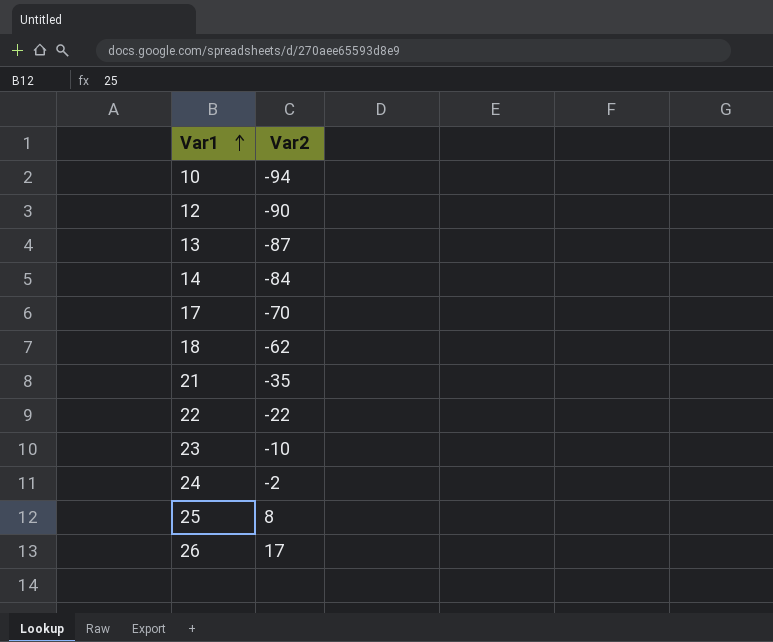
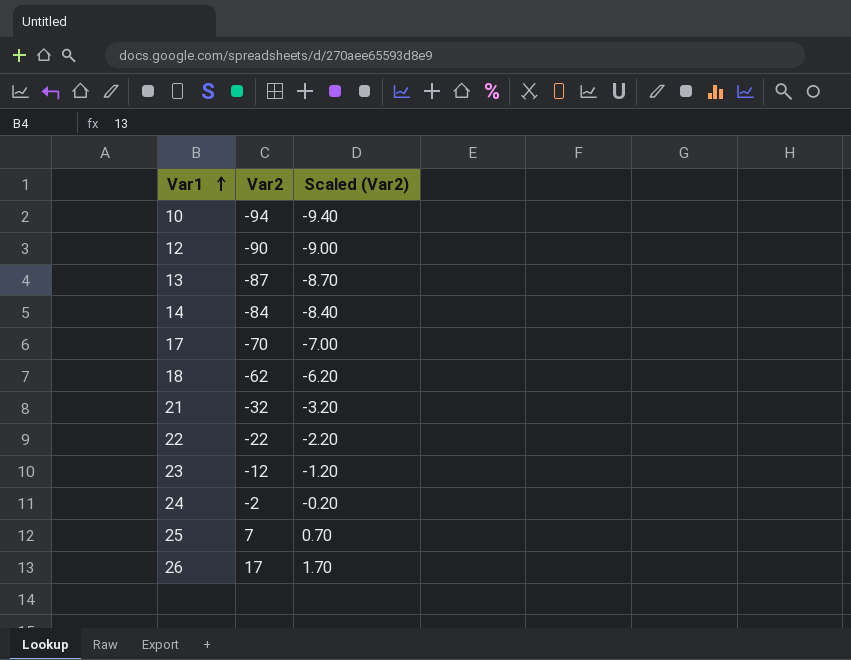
column Scaled (Var2) | formula: none -> [Var2] * 0.1
21 | Var2: -35 -> -32
23 | Var2: -10 -> -12
25 | Var2: 8 -> 7

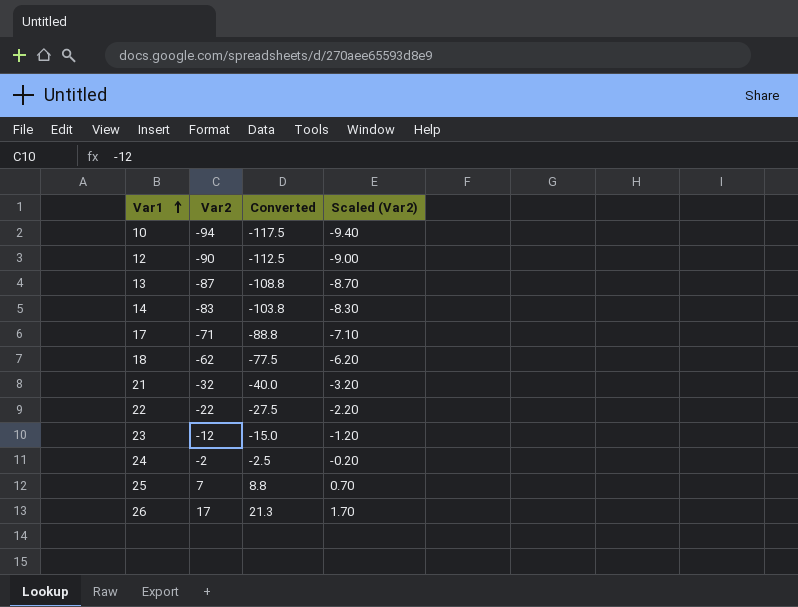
column Converted | formula: none -> [Var2] * 1.25
14 | Var2: -84 -> -83
14 | Scaled (Var2): -8.40 -> -8.30
17 | Var2: -70 -> -71
17 | Scaled (Var2): -7.00 -> -7.10

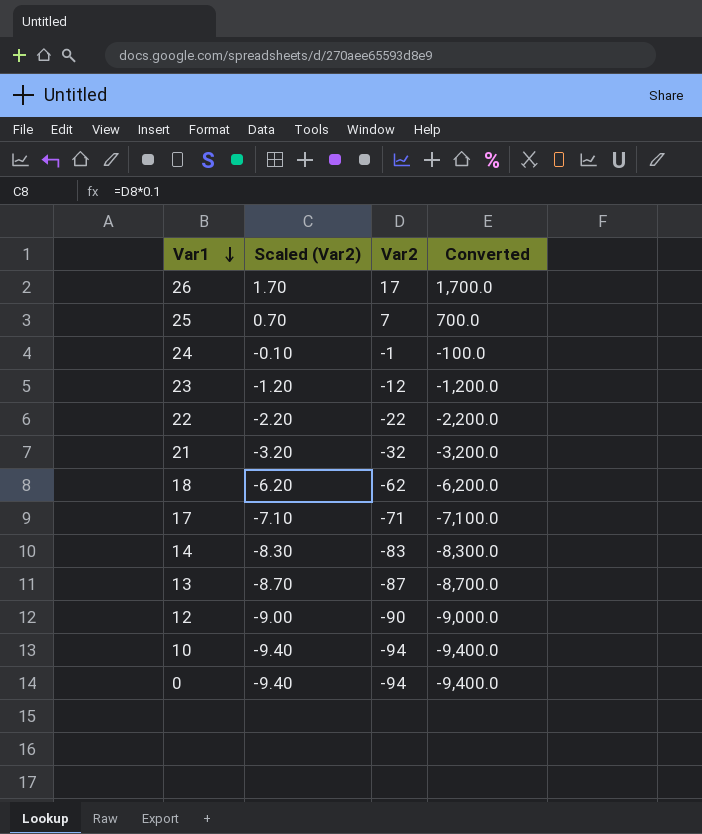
row order: Var1 ascending -> Var1 descending
column Scaled (Var2) | position: 4 -> 2
column Converted | formula: [Var2] * 1.25 -> [Var2] * 100
24 | Scaled (Var2): -0.20 -> -0.10
24 | Var2: -2 -> -1
row 0: none -> -9.40 | -94 | -9,400.0

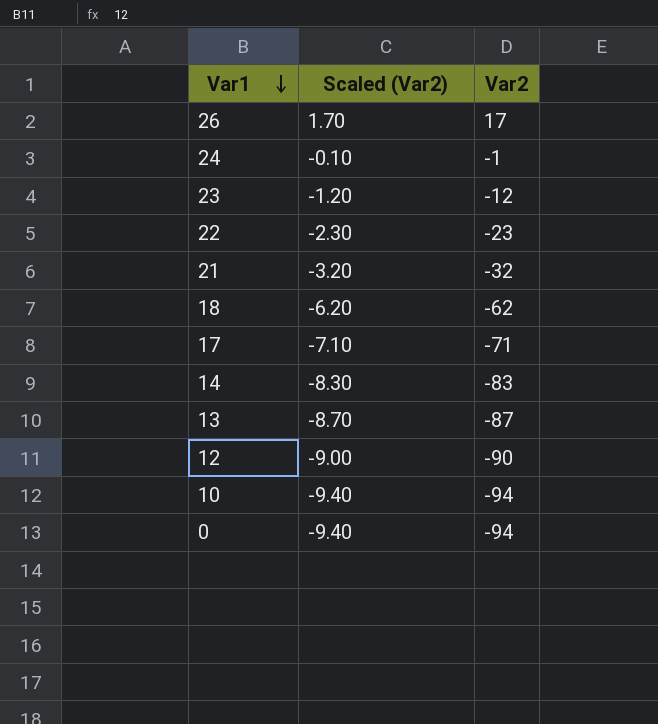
column Converted | formula: [Var2] * 100 -> none
row 25: 0.70 | 7 | 700.0 -> none
22 | Scaled (Var2): -2.20 -> -2.30
22 | Var2: -22 -> -23

